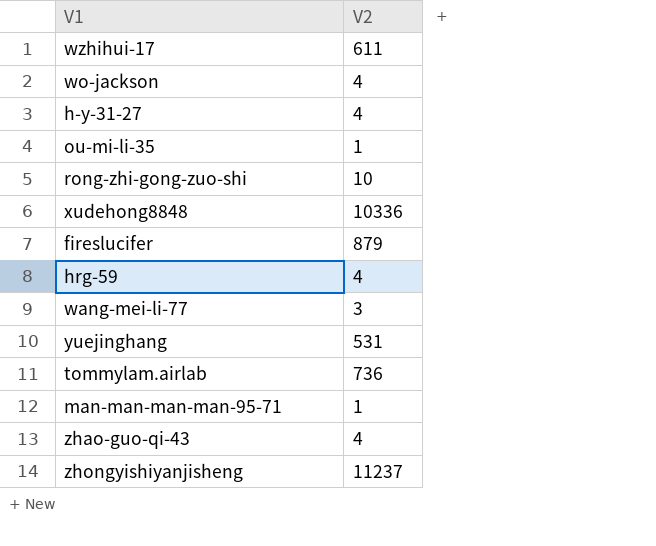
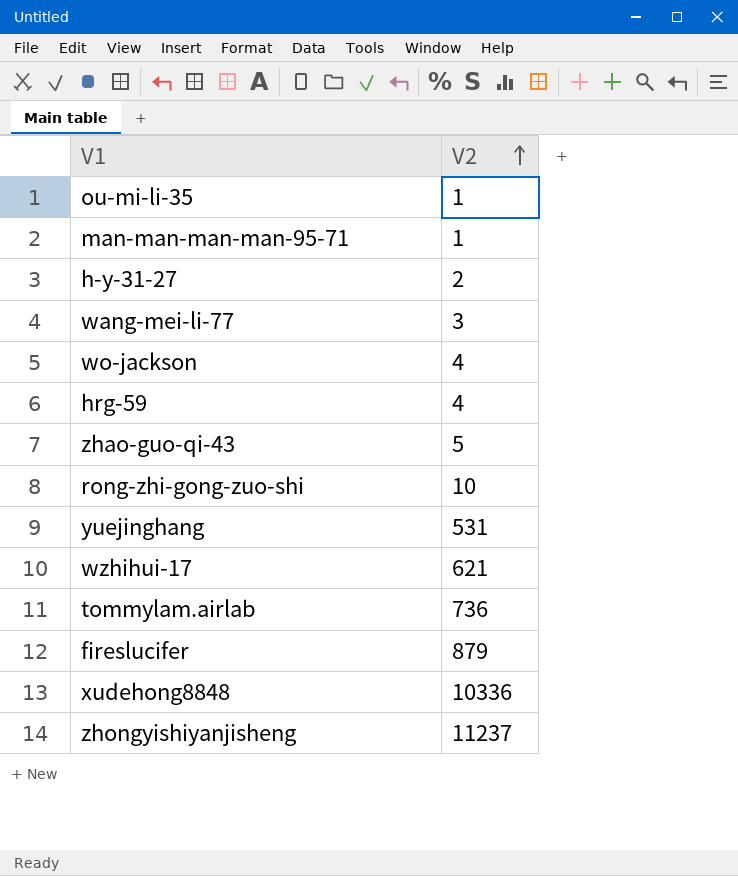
row order: none -> V2 ascending
h-y-31-27 | V2: 4 -> 2
zhao-guo-qi-43 | V2: 4 -> 5
wzhihui-17 | V2: 611 -> 621

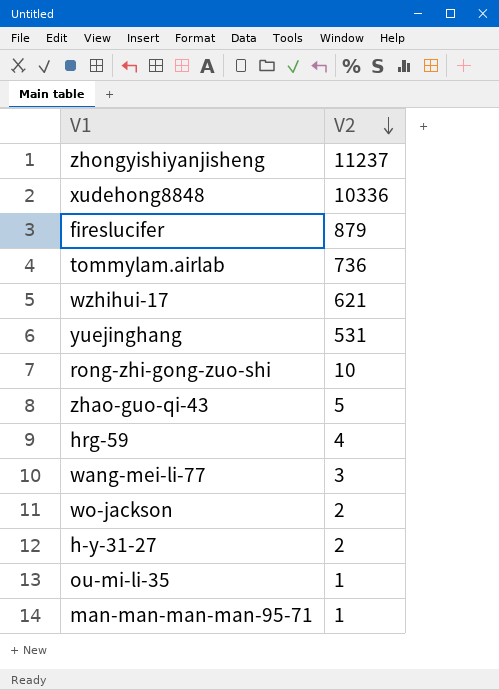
row order: V2 ascending -> V2 descending
wo-jackson | V2: 4 -> 2

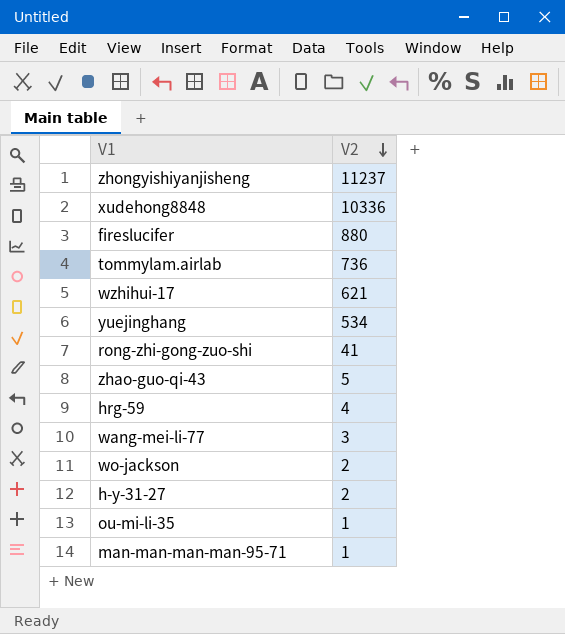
fireslucifer | V2: 879 -> 880
yuejinghang | V2: 531 -> 534
rong-zhi-gong-zuo-shi | V2: 10 -> 41

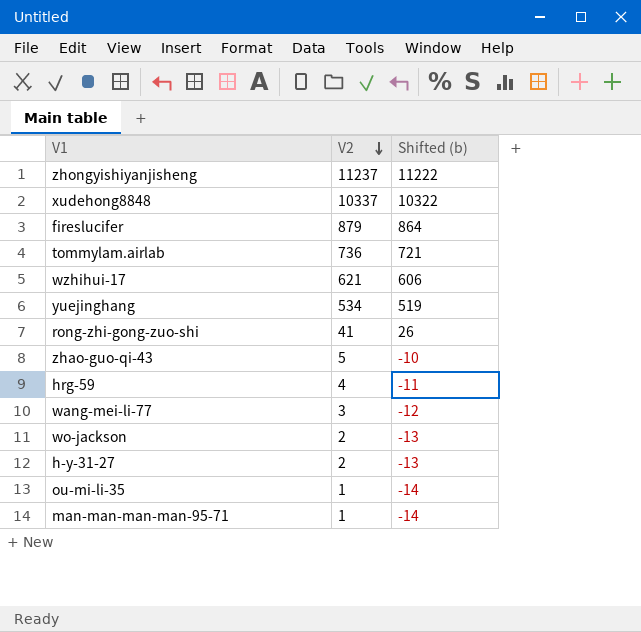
column Shifted (b) | formula: none -> [V2] - 15
xudehong8848 | V2: 10336 -> 10337
fireslucifer | V2: 880 -> 879

